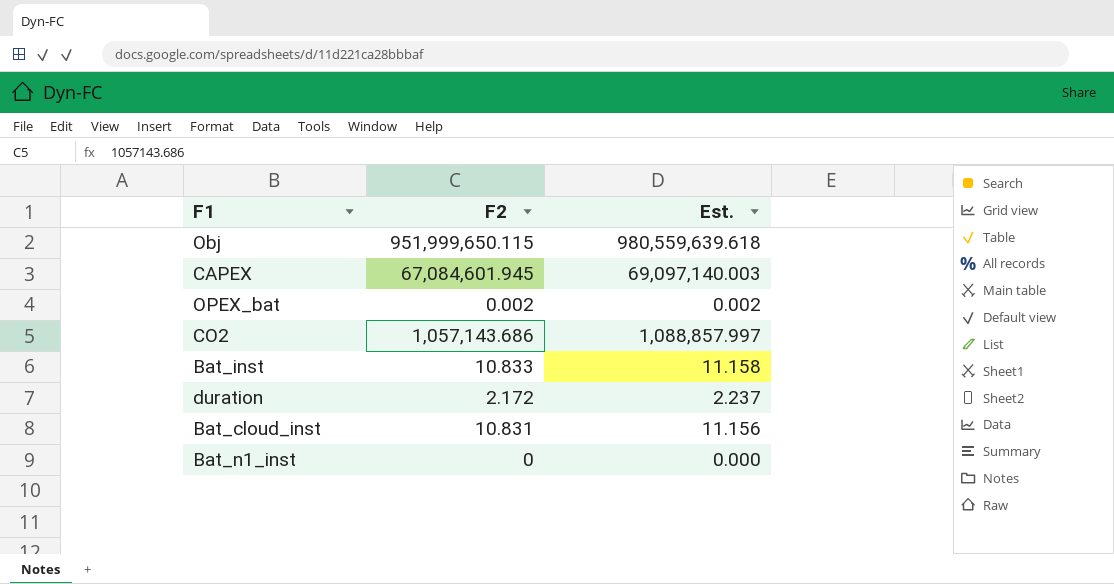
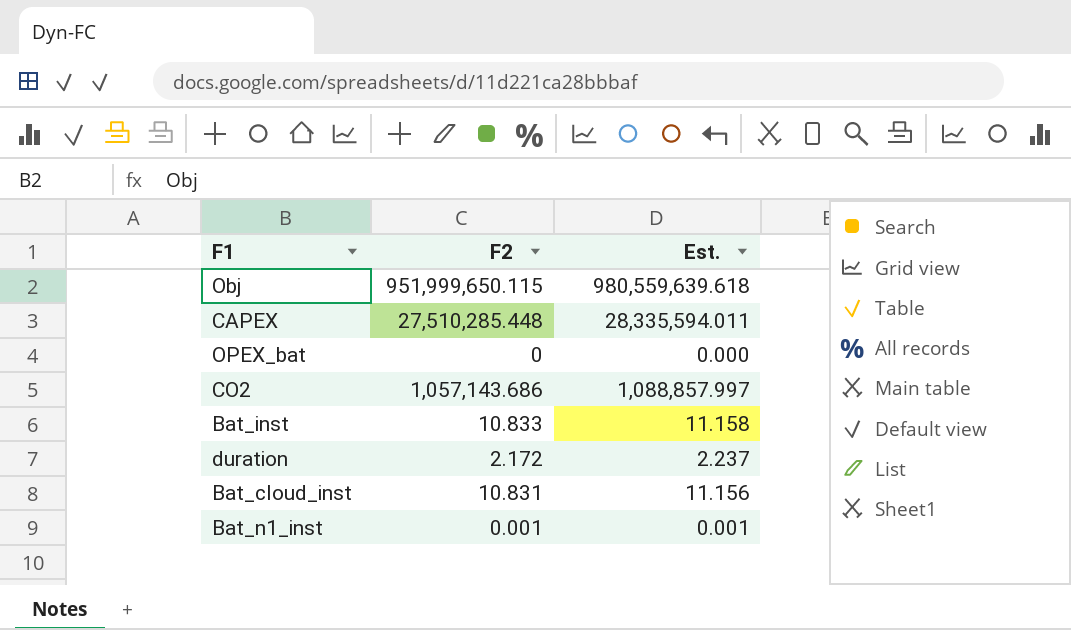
CAPEX | F2: 67,084,601.945 -> 27,510,285.448
CAPEX | Est.: 69,097,140.003 -> 28,335,594.011
OPEX_bat | F2: 0.002 -> 0
OPEX_bat | Est.: 0.002 -> 0.000
Bat_n1_inst | F2: 0 -> 0.001
Bat_n1_inst | Est.: 0.000 -> 0.001

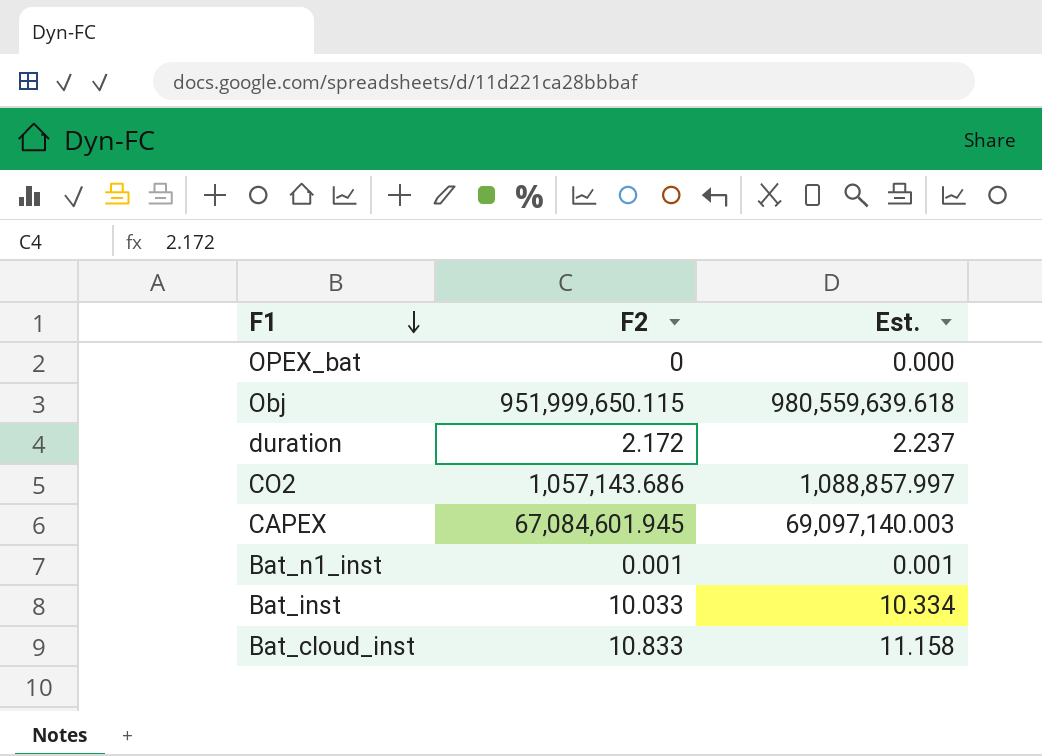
row order: none -> F1 descending
CAPEX | F2: 27,510,285.448 -> 67,084,601.945
CAPEX | Est.: 28,335,594.011 -> 69,097,140.003
Bat_inst | F2: 10.833 -> 10.033
Bat_inst | Est.: 11.158 -> 10.334
Bat_cloud_inst | F2: 10.831 -> 10.833
Bat_cloud_inst | Est.: 11.156 -> 11.158

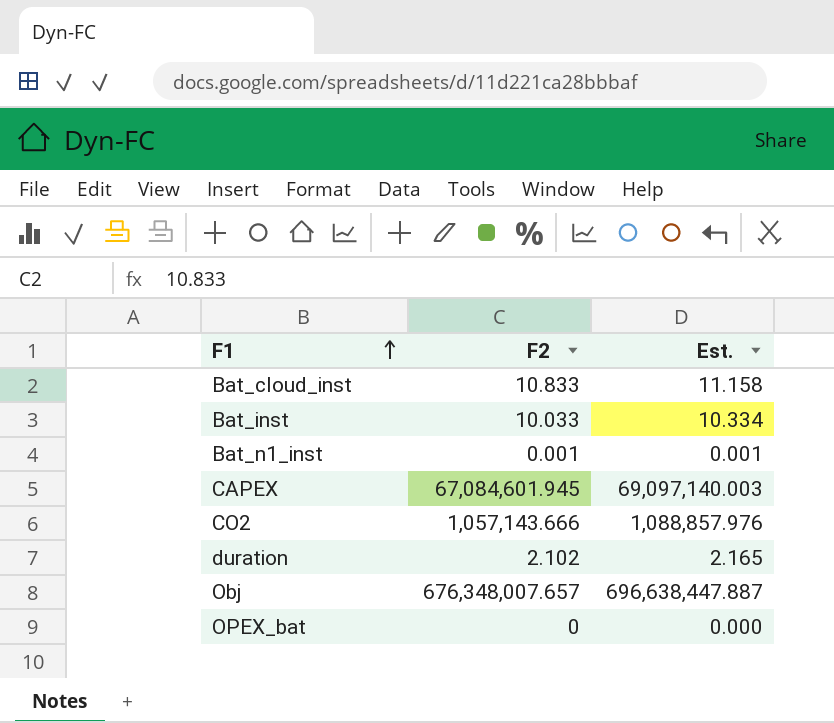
row order: F1 descending -> F1 ascending
CO2 | F2: 1,057,143.686 -> 1,057,143.666
CO2 | Est.: 1,088,857.997 -> 1,088,857.976
duration | F2: 2.172 -> 2.102
duration | Est.: 2.237 -> 2.165
Obj | F2: 951,999,650.115 -> 676,348,007.657
Obj | Est.: 980,559,639.618 -> 696,638,447.887

